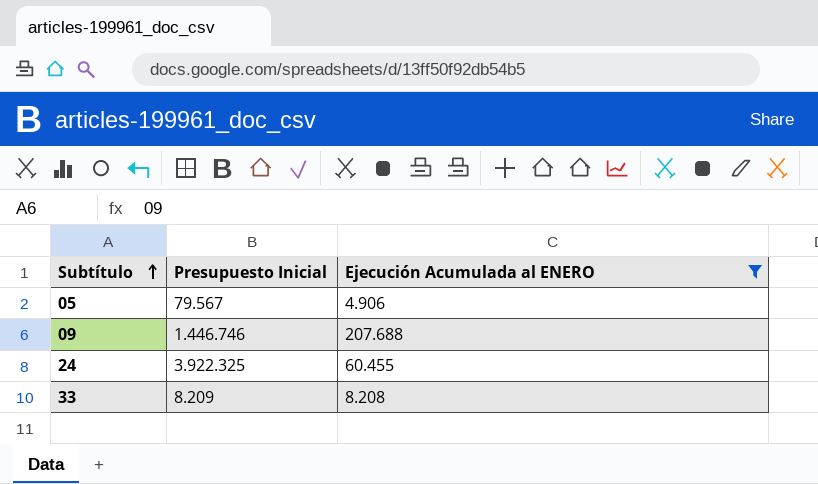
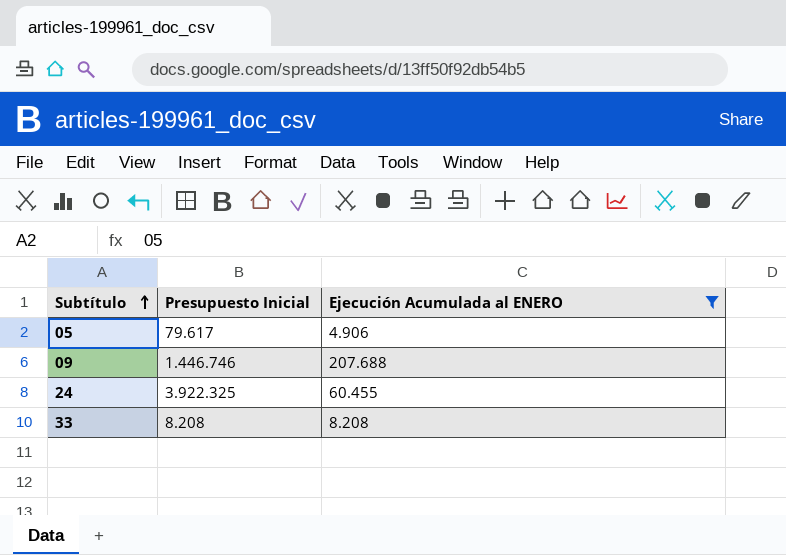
05 | Presupuesto Inicial: 79.567 -> 79.617
33 | Presupuesto Inicial: 8.209 -> 8.208

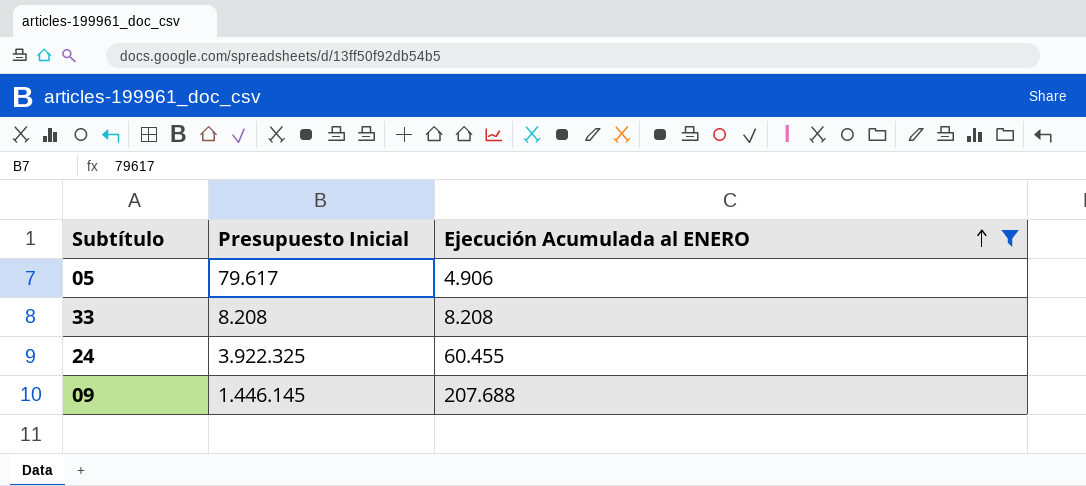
row order: Subtítulo ascending -> Ejecución Acumulada al ENERO ascending
09 | Presupuesto Inicial: 1.446.746 -> 1.446.145

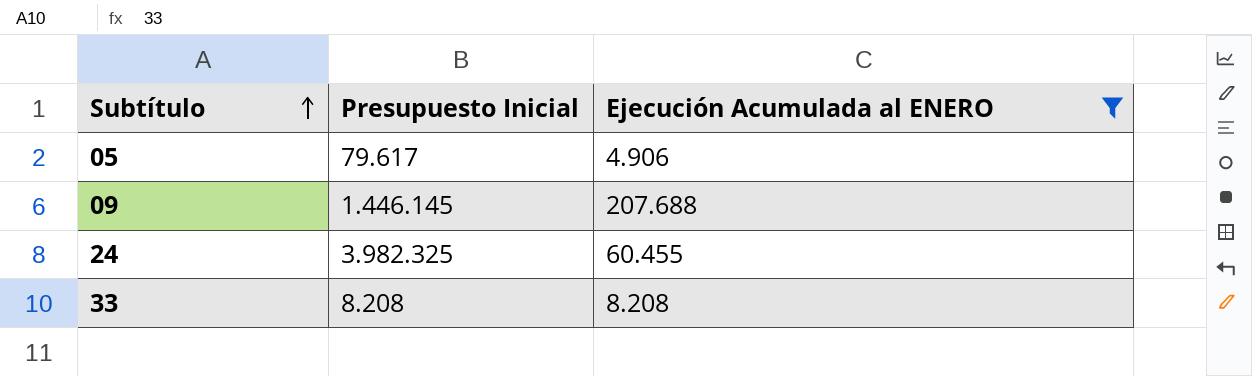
row order: Ejecución Acumulada al ENERO ascending -> Subtítulo ascending
24 | Presupuesto Inicial: 3.922.325 -> 3.982.325

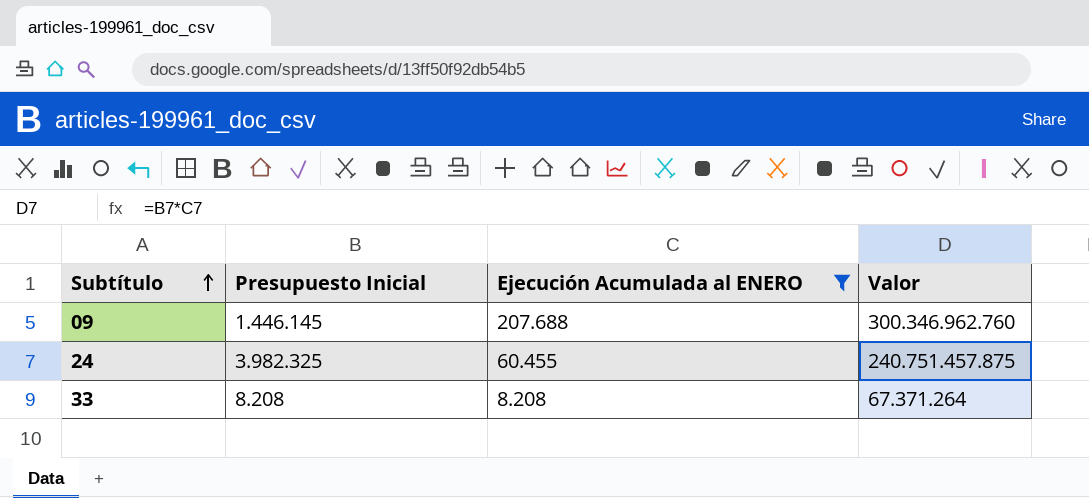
column Valor | formula: none -> [Presupuesto Inicial] * [Ejecución Acumulada al ENERO]
row 05: 79.617 | 4.906 -> none

